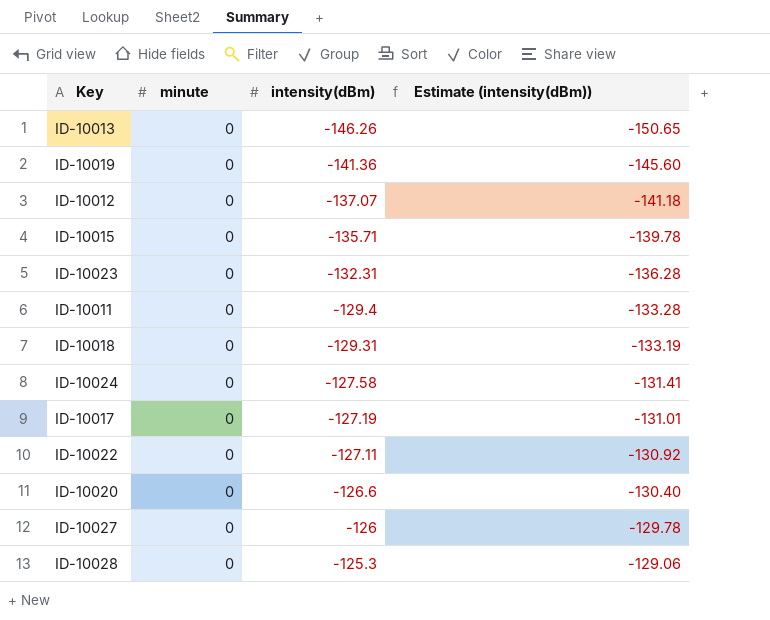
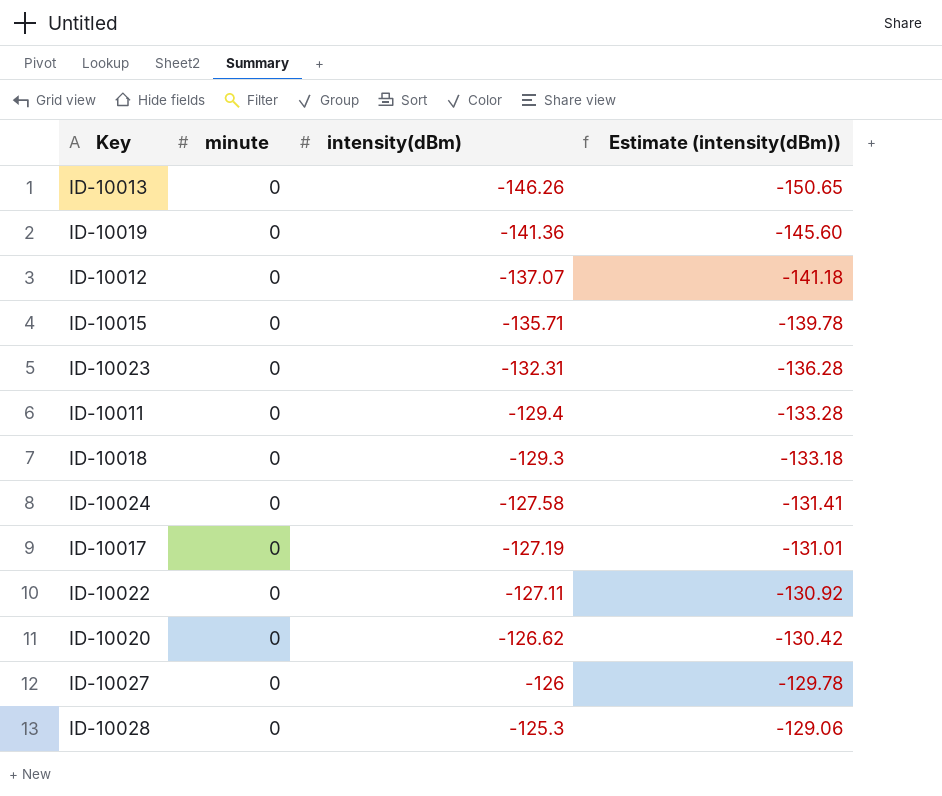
ID-10018 | intensity(dBm): -129.31 -> -129.3
ID-10018 | Estimate (intensity(dBm)): -133.19 -> -133.18
ID-10020 | intensity(dBm): -126.6 -> -126.62
ID-10020 | Estimate (intensity(dBm)): -130.40 -> -130.42

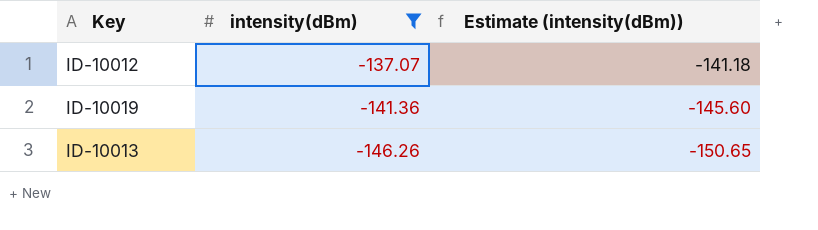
filter: none -> intensity(dBm) <= -137.07
row order: intensity(dBm) ascending -> intensity(dBm) descending
column minute | position: 2 -> none

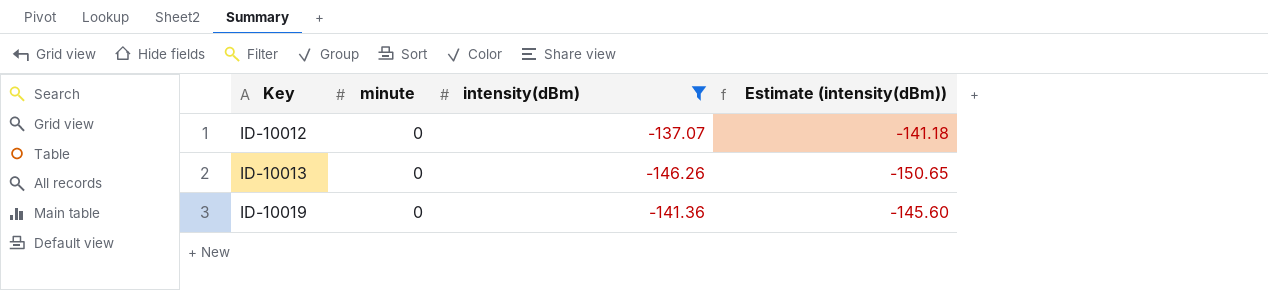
row order: intensity(dBm) descending -> Key ascending
column minute | position: none -> 2

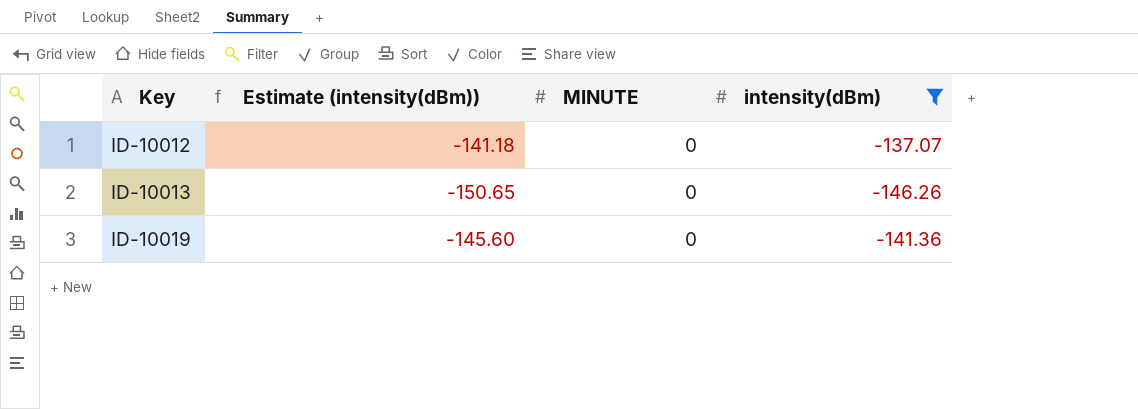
column Estimate (intensity(dBm)) | position: 4 -> 2
column name: minute -> MINUTE

